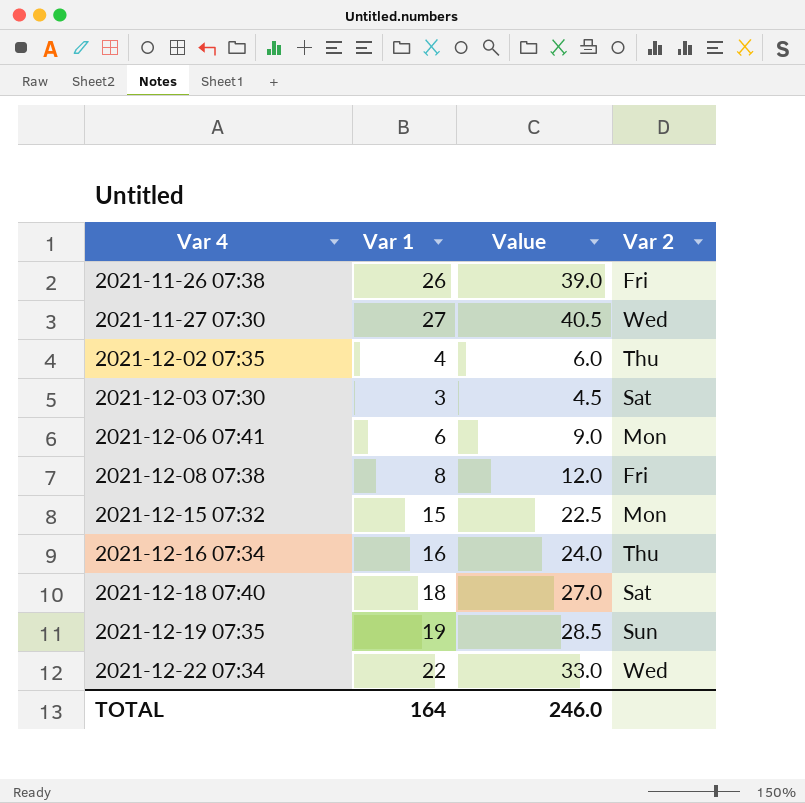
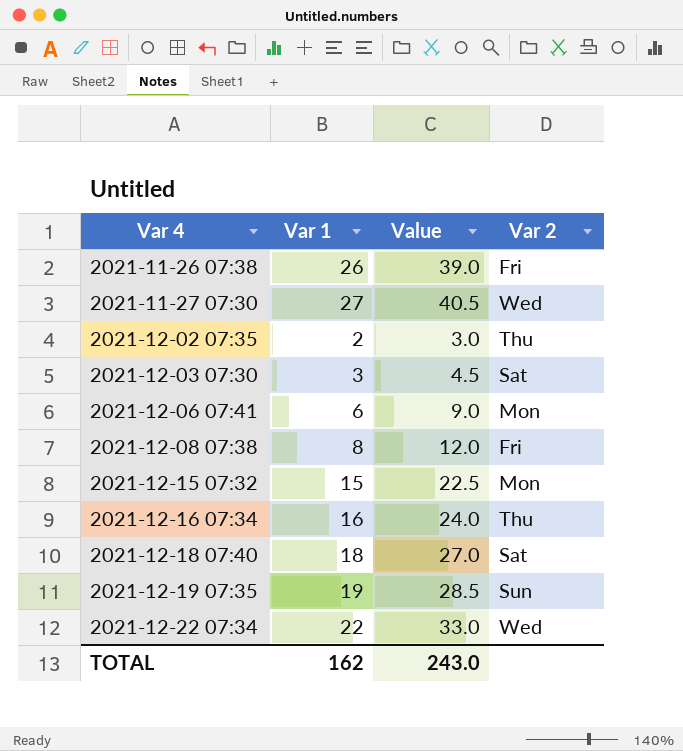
2021-12-02 07:35 | Var 1: 4 -> 2
2021-12-02 07:35 | Value: 6.0 -> 3.0
TOTAL | Var 1: 164 -> 162
TOTAL | Value: 246.0 -> 243.0

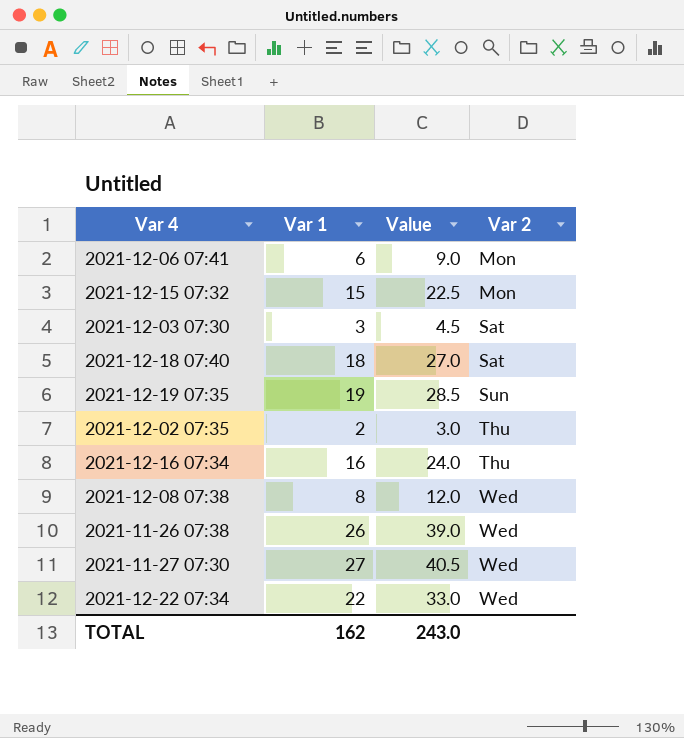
row order: Var 4 ascending -> Var 2 ascending
2021-12-08 07:38 | Var 2: Fri -> Wed
2021-11-26 07:38 | Var 2: Fri -> Wed

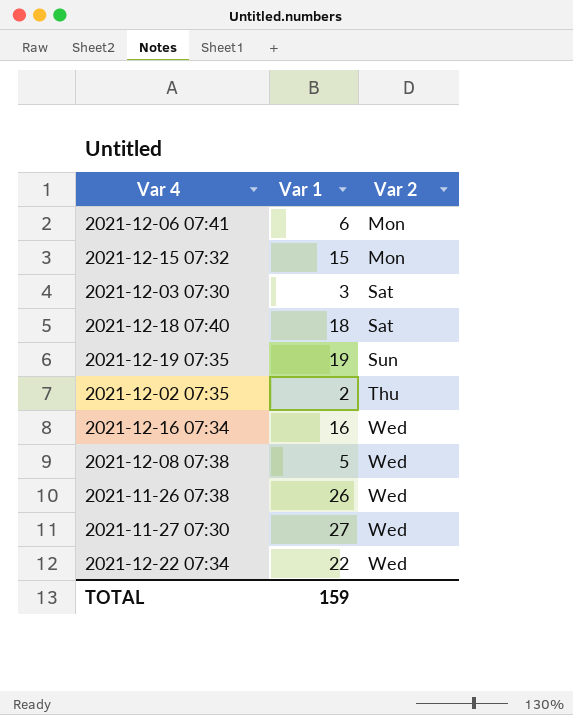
column Value | formula: [Var 1] * 1.5 -> none
2021-12-16 07:34 | Var 2: Thu -> Wed
2021-12-08 07:38 | Var 1: 8 -> 5
TOTAL | Var 1: 162 -> 159

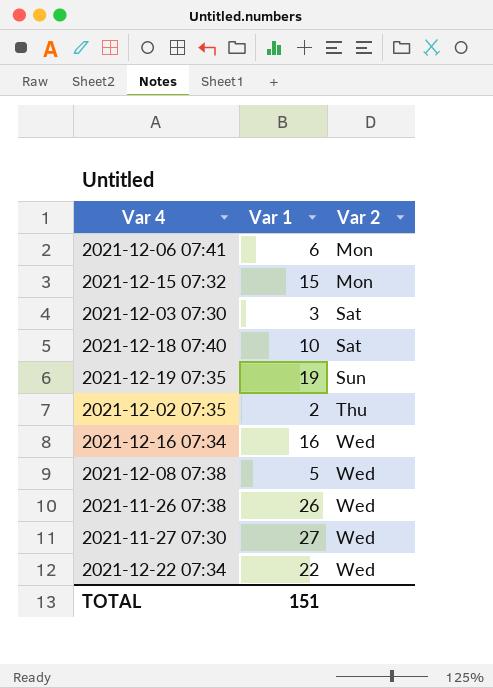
2021-12-18 07:40 | Var 1: 18 -> 10
TOTAL | Var 1: 159 -> 151

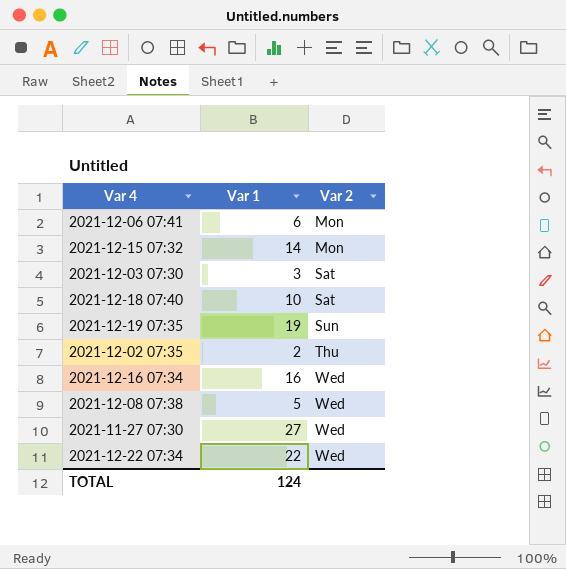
row 2021-11-26 07:38: 26 | Wed -> none
2021-12-15 07:32 | Var 1: 15 -> 14
TOTAL | Var 1: 151 -> 124

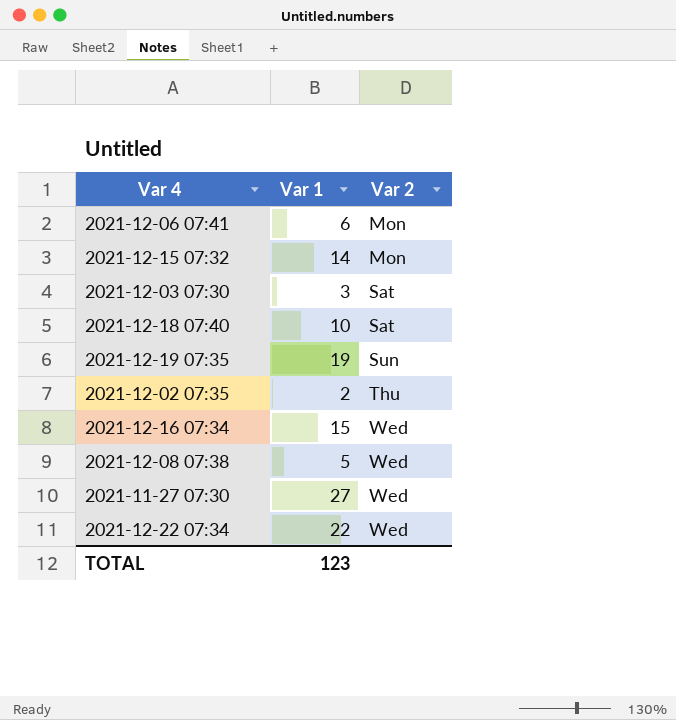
2021-12-16 07:34 | Var 1: 16 -> 15
TOTAL | Var 1: 124 -> 123

